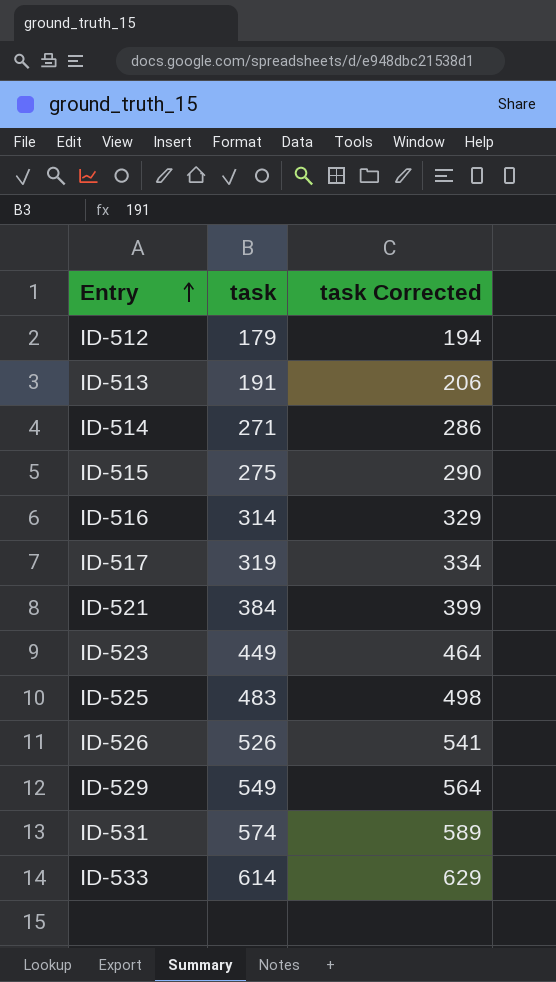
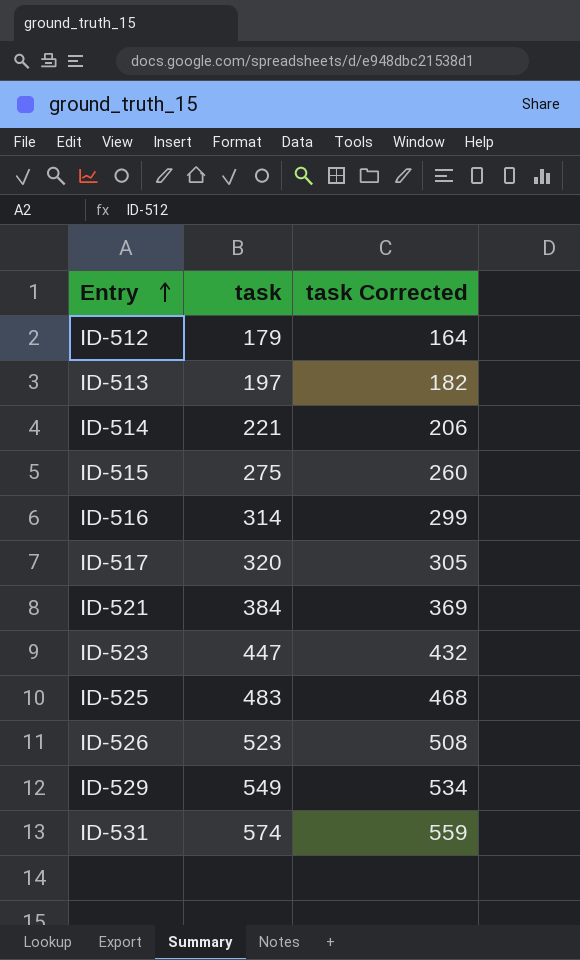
column task Corrected | formula: [task] + 15 -> [task] - 15
row ID-533: 614 | 629 -> none
ID-513 | task: 191 -> 197
ID-514 | task: 271 -> 221
ID-517 | task: 319 -> 320
ID-523 | task: 449 -> 447
ID-526 | task: 526 -> 523

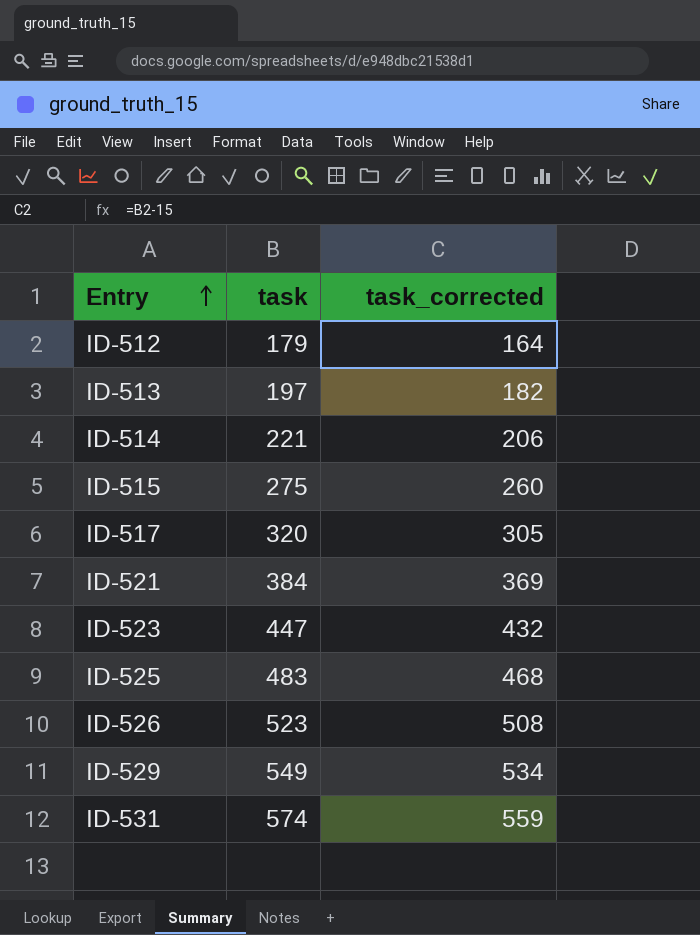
column name: task Corrected -> task_corrected
row ID-516: 314 | 299 -> none

